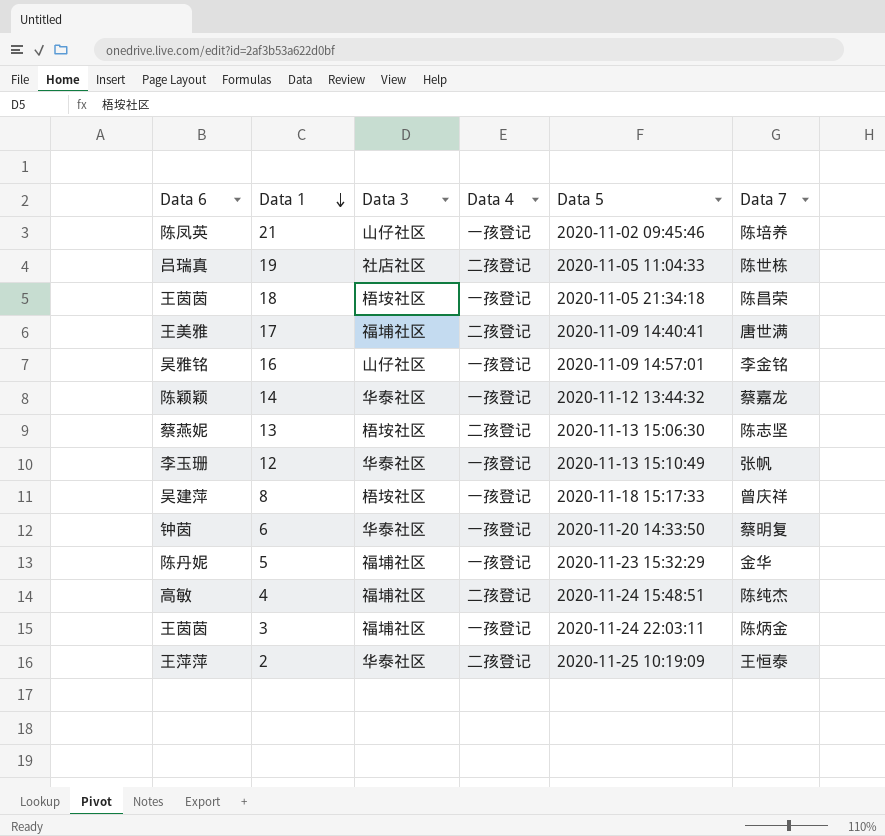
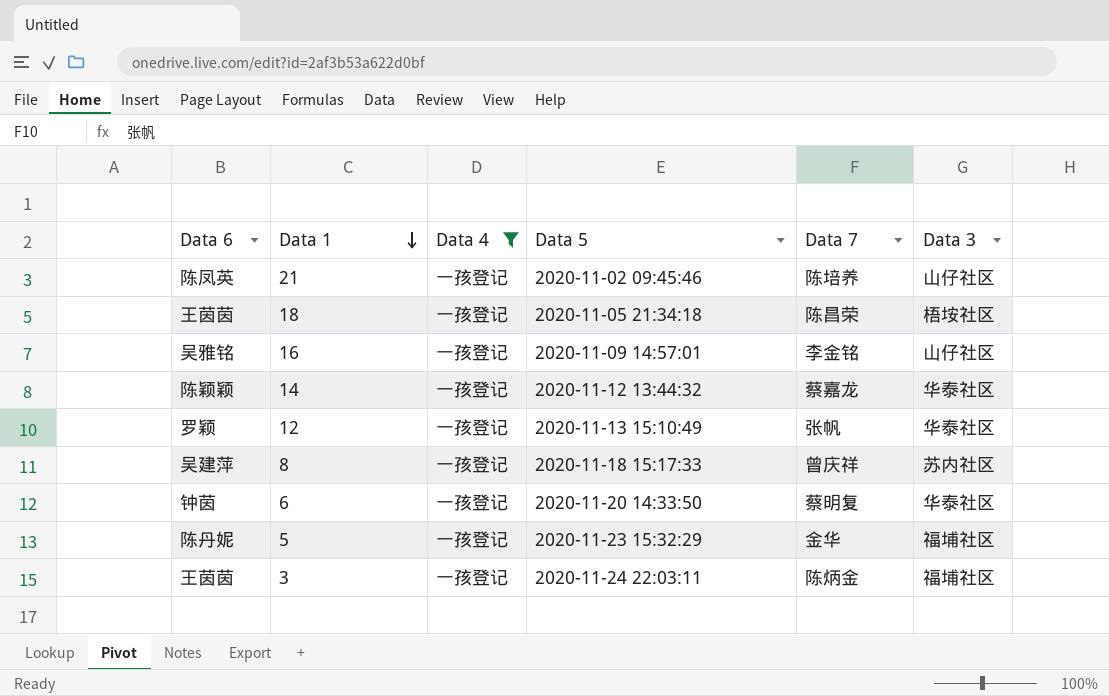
filter: none -> Data 4 = 一孩登记
column Data 3 | position: 3 -> 6
12 | Data 6: 李玉珊 -> 罗颖
8 | Data 3: 梧垵社区 -> 苏内社区

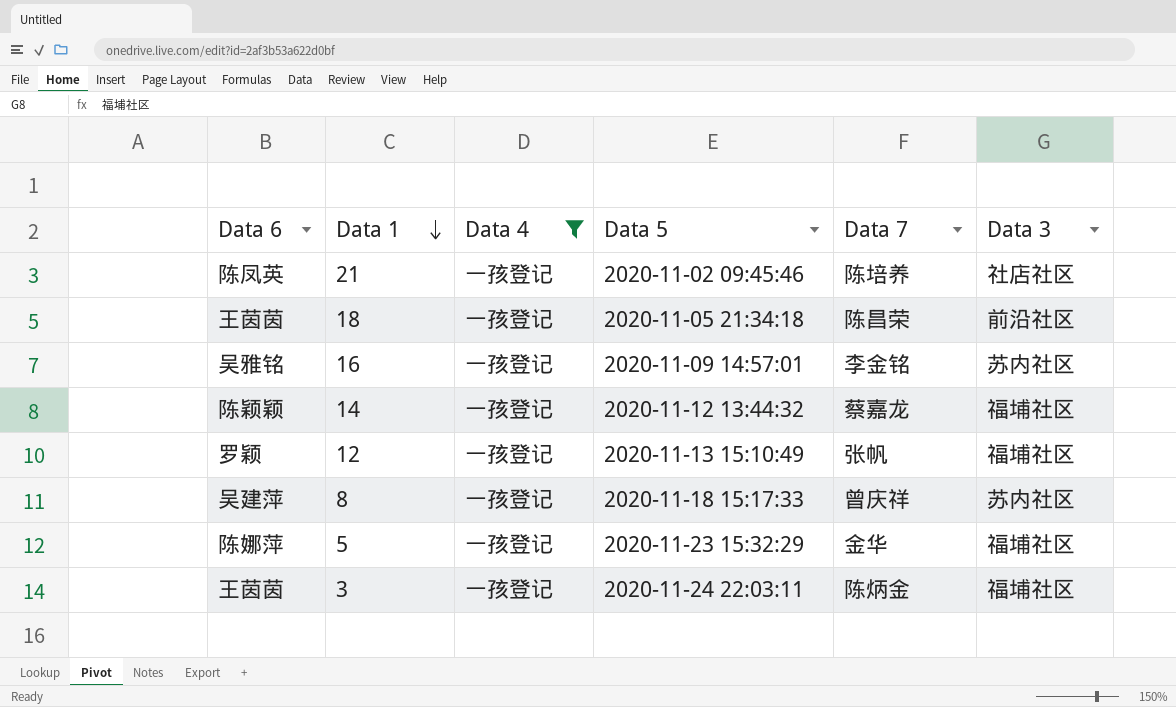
row 6: 钟茵 | 一孩登记 | 2020-11-20 14:33:50 | 蔡明复 | 华泰社区 -> none
21 | Data 3: 山仔社区 -> 社店社区
18 | Data 3: 梧垵社区 -> 前沿社区
16 | Data 3: 山仔社区 -> 苏内社区
14 | Data 3: 华泰社区 -> 福埔社区
12 | Data 3: 华泰社区 -> 福埔社区
5 | Data 6: 陈丹妮 -> 陈娜萍

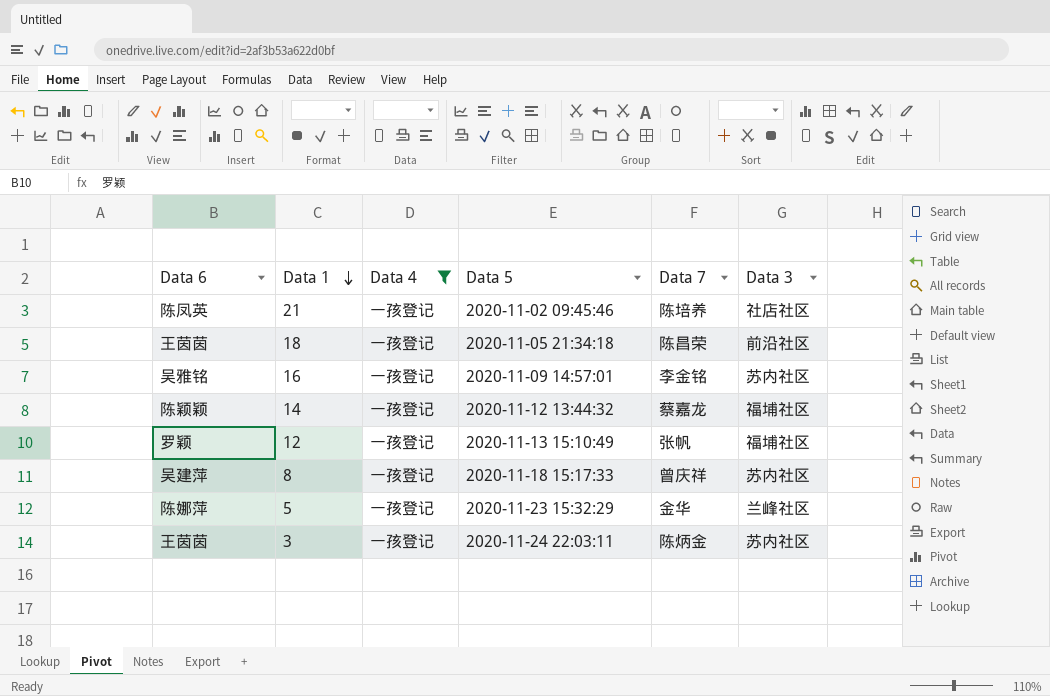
5 | Data 3: 福埔社区 -> 兰峰社区
3 | Data 3: 福埔社区 -> 苏内社区

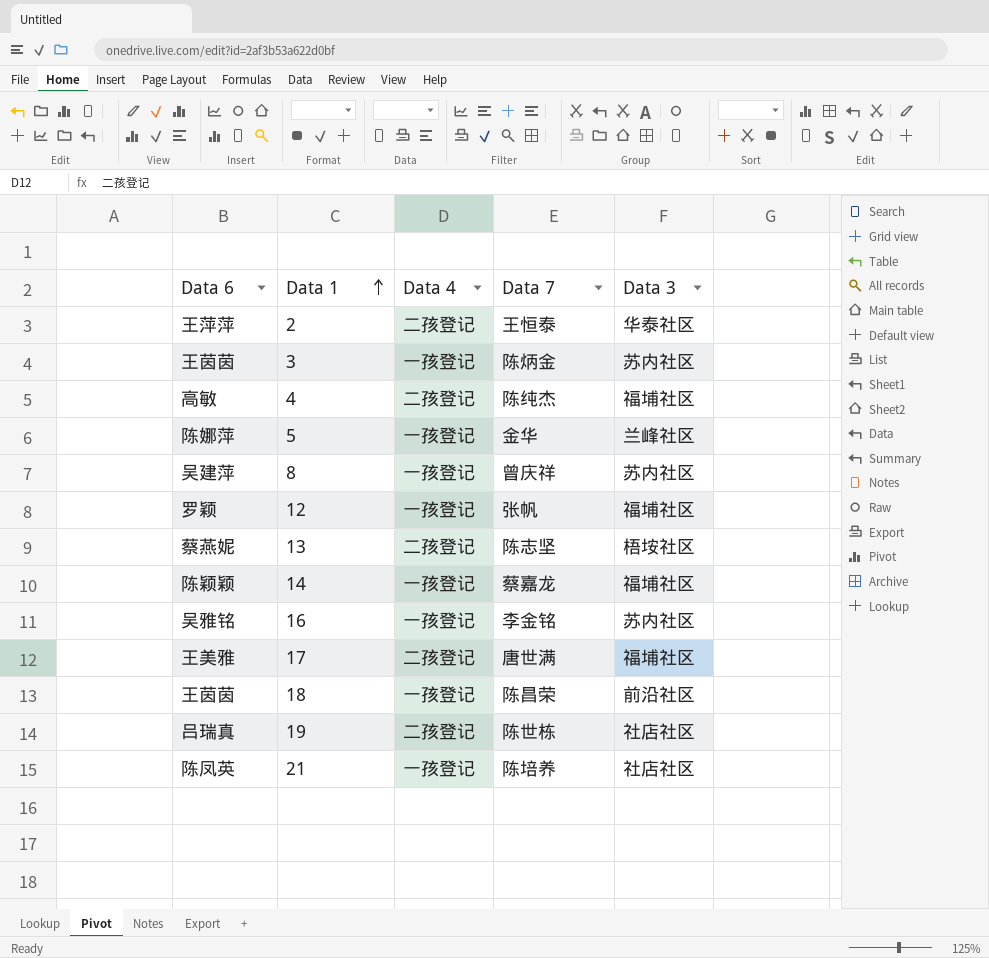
filter: Data 4 = 一孩登记 -> none
row order: Data 1 descending -> Data 1 ascending
column Data 5 | position: 4 -> none

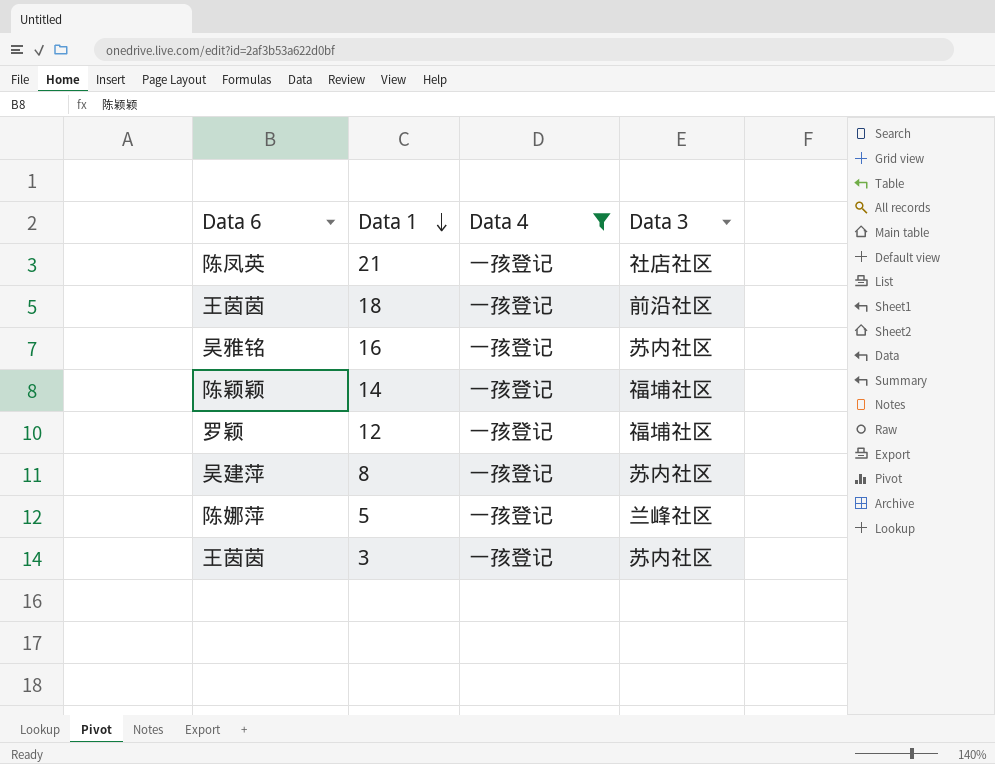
filter: none -> Data 4 = 一孩登记
row order: Data 1 ascending -> Data 1 descending
column Data 7 | position: 4 -> none

